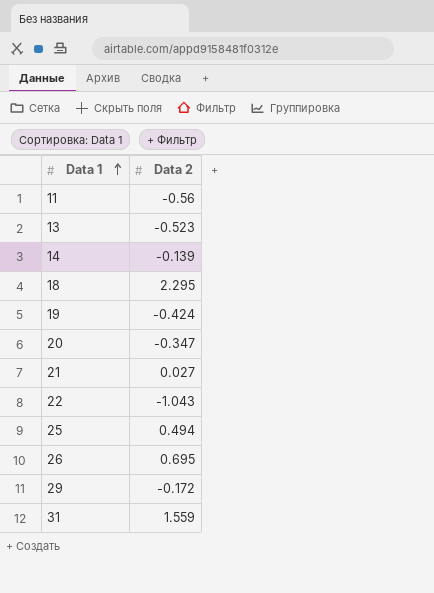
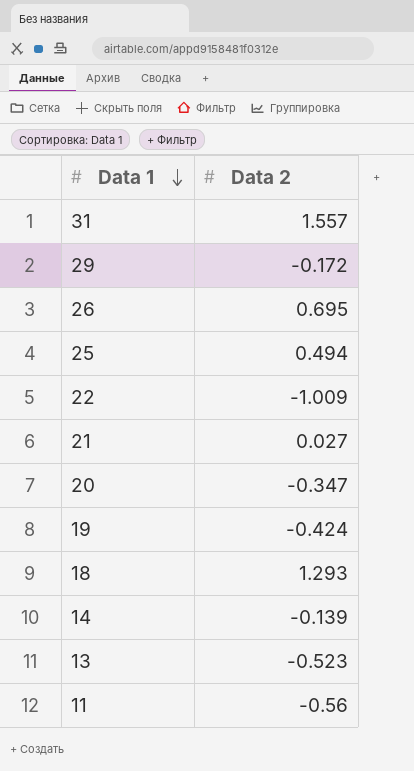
row order: Data 1 ascending -> Data 1 descending
31 | Data 2: 1.559 -> 1.557
22 | Data 2: -1.043 -> -1.009
18 | Data 2: 2.295 -> 1.293

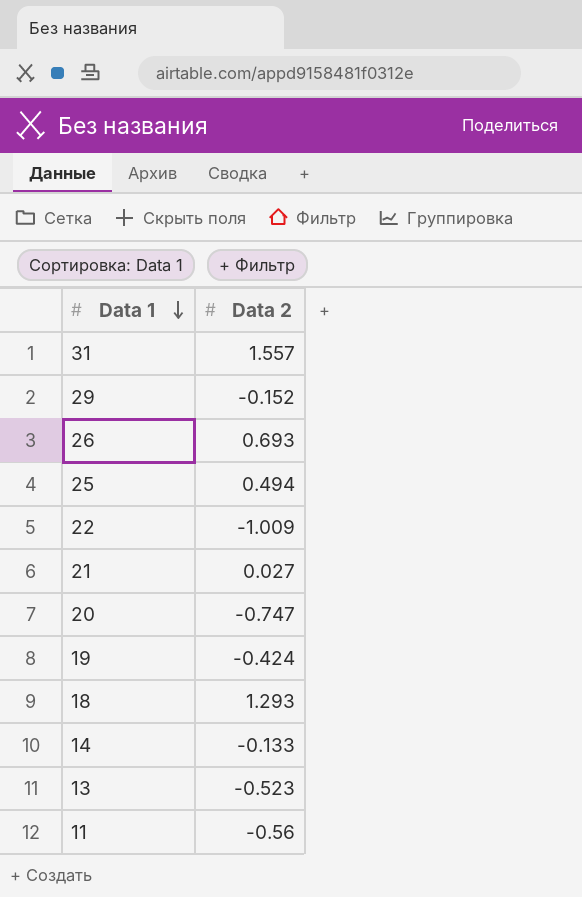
29 | Data 2: -0.172 -> -0.152
26 | Data 2: 0.695 -> 0.693
20 | Data 2: -0.347 -> -0.747
14 | Data 2: -0.139 -> -0.133

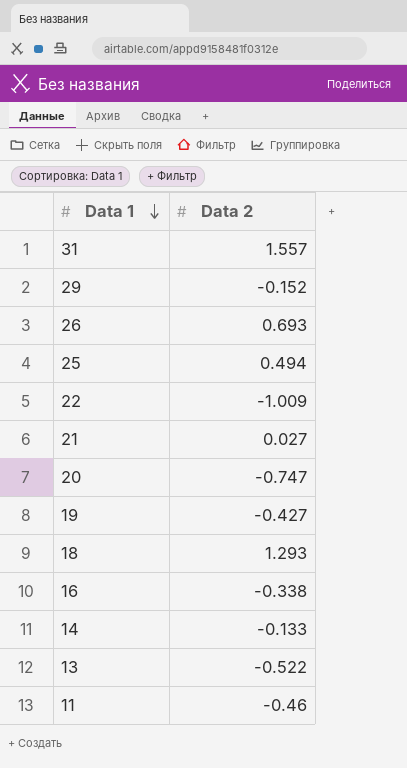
19 | Data 2: -0.424 -> -0.427
row 16: none -> -0.338
13 | Data 2: -0.523 -> -0.522
11 | Data 2: -0.56 -> -0.46

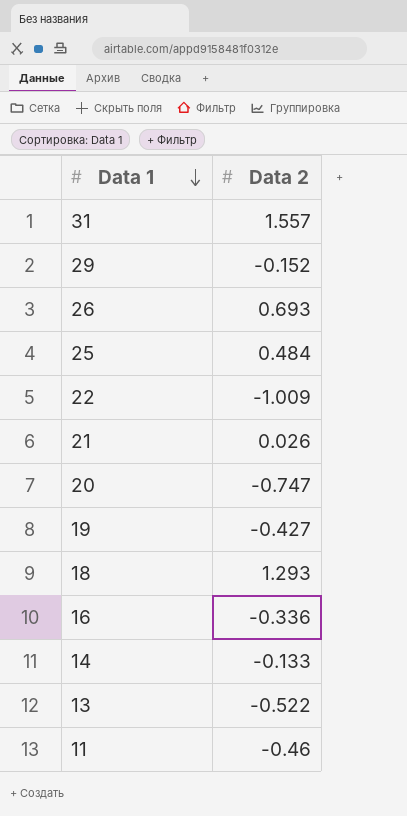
25 | Data 2: 0.494 -> 0.484
21 | Data 2: 0.027 -> 0.026
16 | Data 2: -0.338 -> -0.336

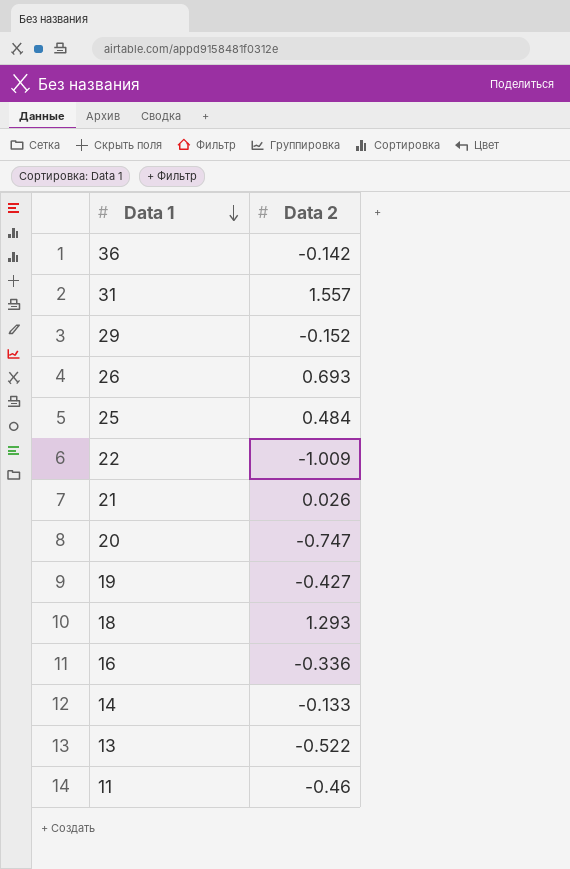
row 36: none -> -0.142

